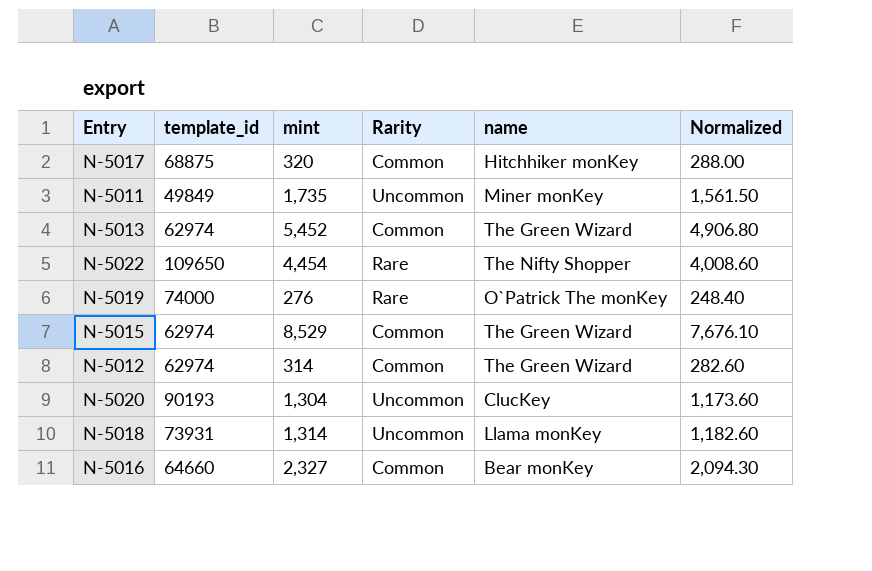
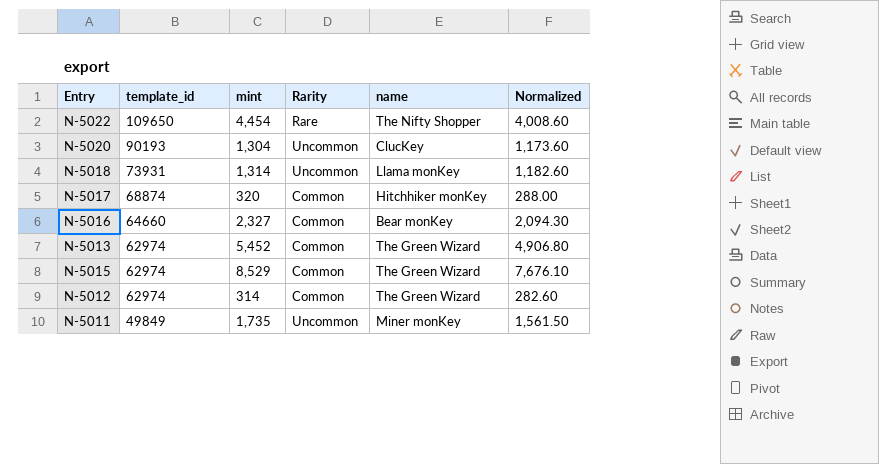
row order: none -> template_id descending
row N-5019: 74000 | 276 | Rare | O`Patrick The monKey | 248.40 -> none
N-5017 | template_id: 68875 -> 68874

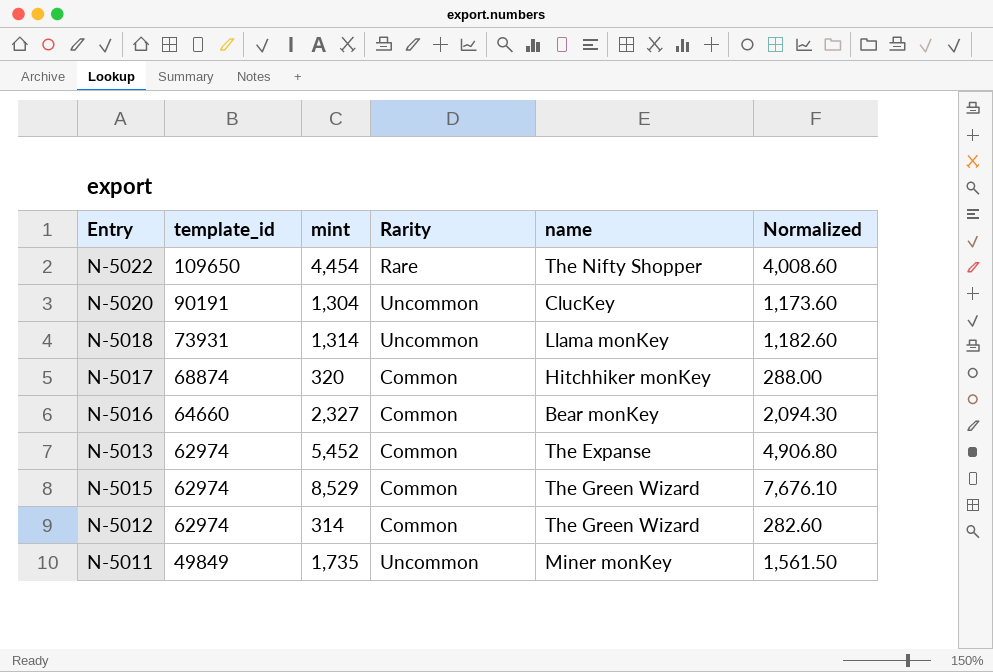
N-5020 | template_id: 90193 -> 90191
N-5013 | name: The Green Wizard -> The Expanse

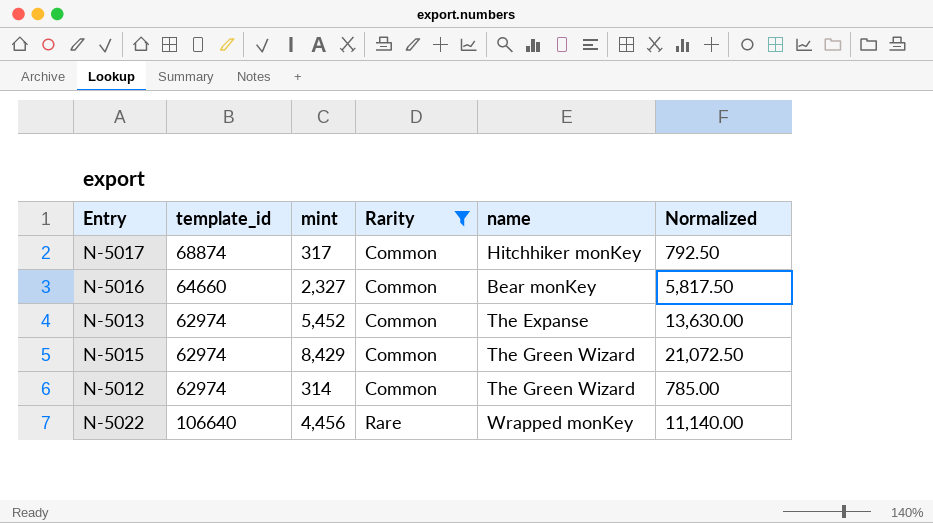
filter: none -> Rarity != Uncommon
row order: template_id descending -> Rarity ascending
column Normalized | formula: [mint] * 0.9 -> [mint] * 2.5
N-5017 | mint: 320 -> 317
N-5015 | mint: 8,529 -> 8,429
N-5022 | template_id: 109650 -> 106640
N-5022 | mint: 4,454 -> 4,456
N-5022 | name: The Nifty Shopper -> Wrapped monKey

